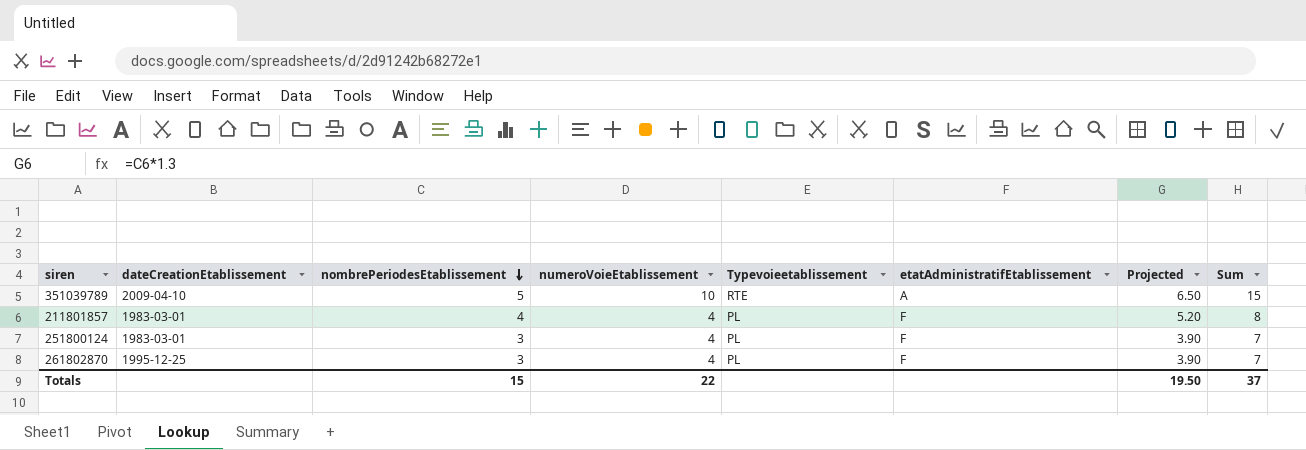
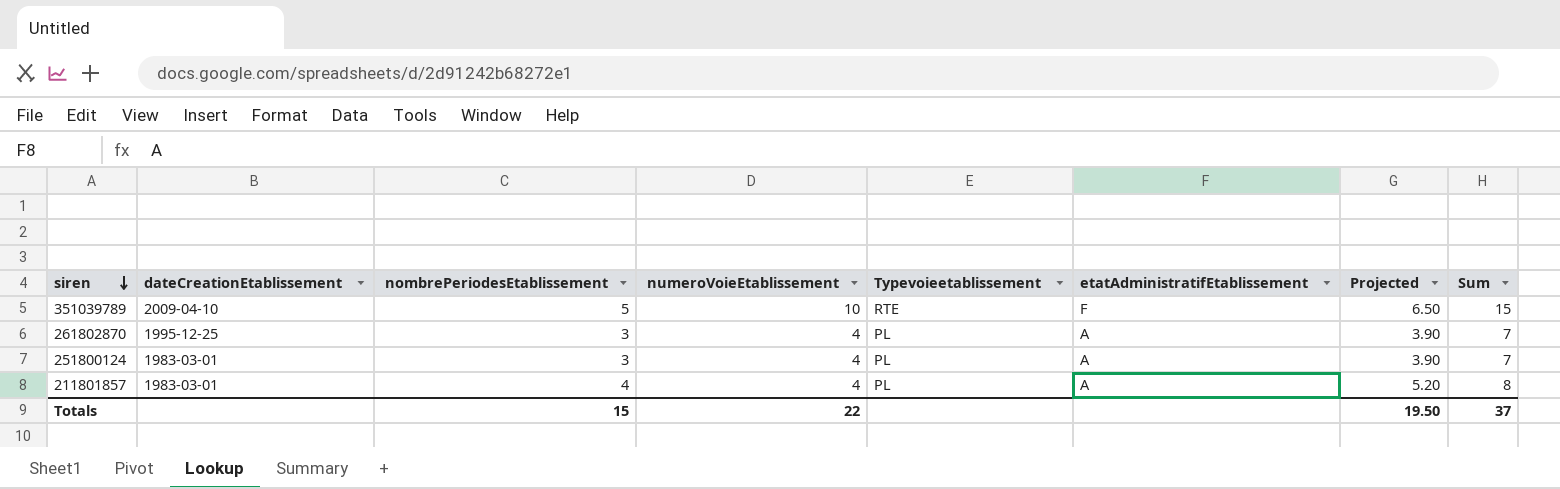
row order: nombrePeriodesEtablissement descending -> siren descending
351039789 | etatAdministratifEtablissement: A -> F
261802870 | etatAdministratifEtablissement: F -> A
251800124 | etatAdministratifEtablissement: F -> A
211801857 | etatAdministratifEtablissement: F -> A

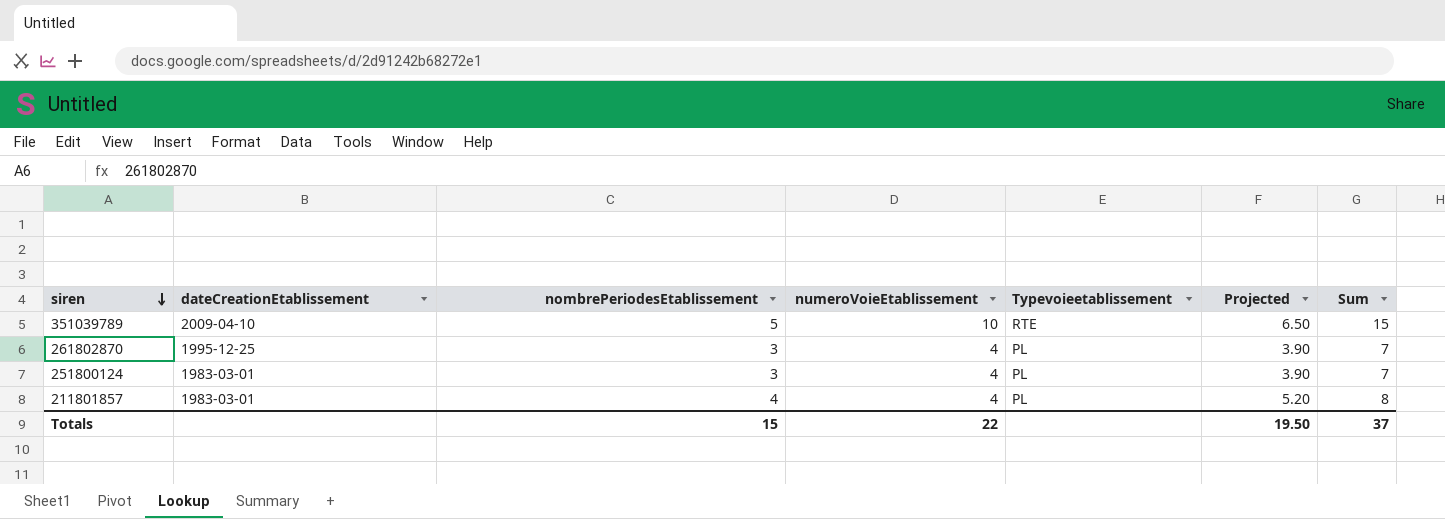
column etatAdministratifEtablissement | position: 6 -> none

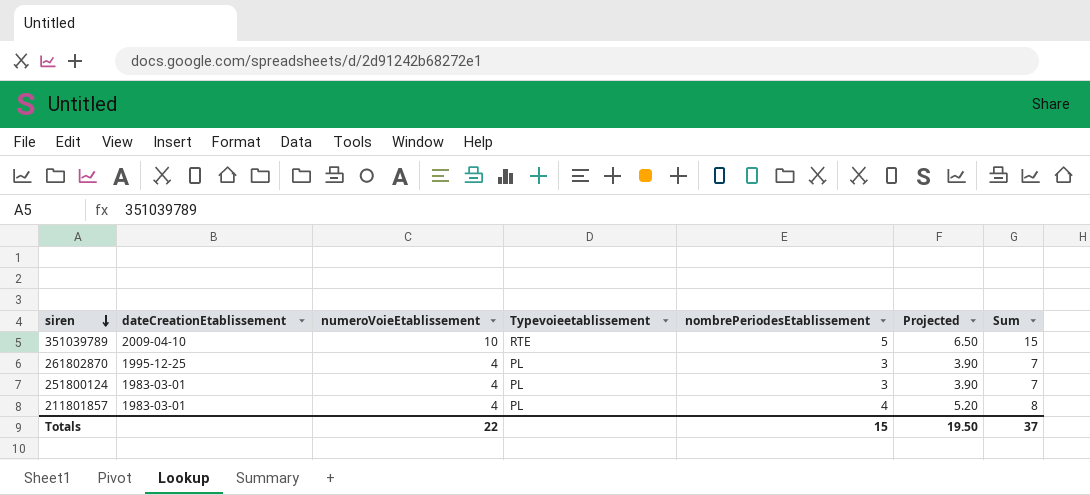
column nombrePeriodesEtablissement | position: 3 -> 5

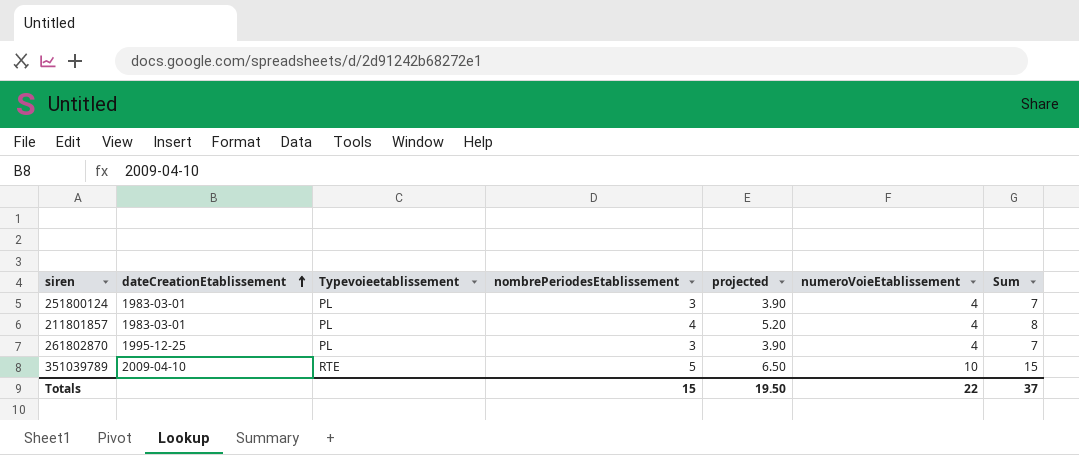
row order: siren descending -> dateCreationEtablissement ascending
column name: Projected -> projected
column numeroVoieEtablissement | position: 3 -> 6

